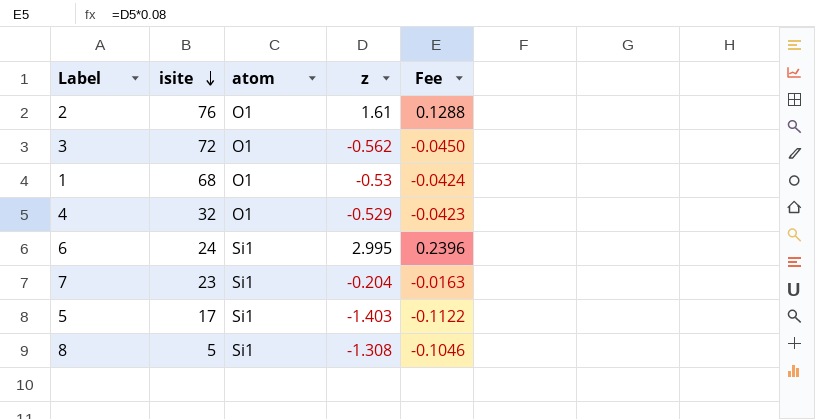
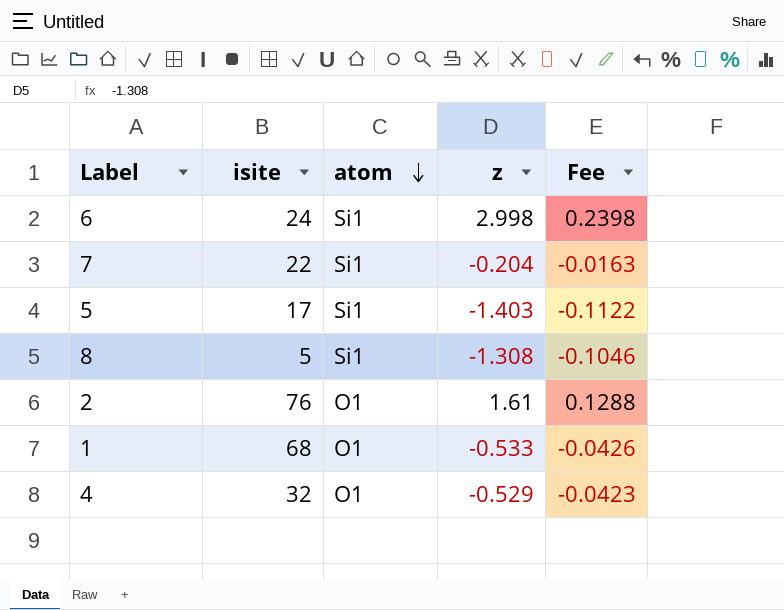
row order: isite descending -> atom descending
row 3: 72 | O1 | -0.562 | -0.0450 -> none
6 | z: 2.995 -> 2.998
6 | Fee: 0.2396 -> 0.2398
7 | isite: 23 -> 22
1 | z: -0.53 -> -0.533
1 | Fee: -0.0424 -> -0.0426

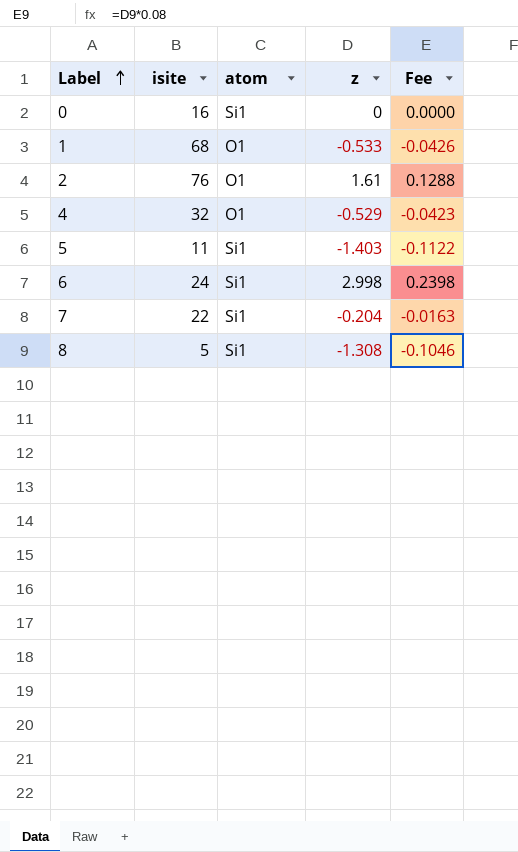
row order: atom descending -> Label ascending
row 0: none -> 16 | Si1 | 0 | 0.0000
5 | isite: 17 -> 11

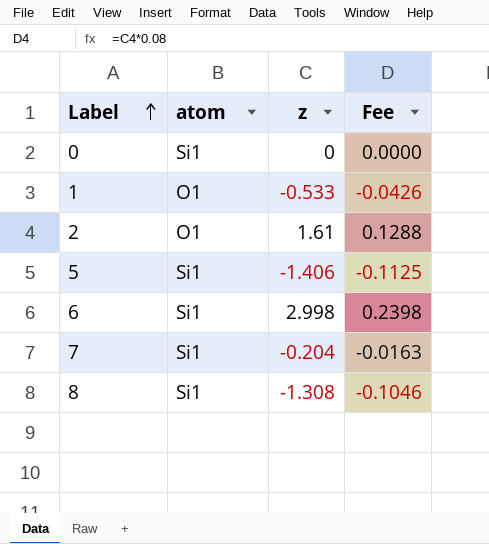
column isite | position: 2 -> none
row 4: 32 | O1 | -0.529 | -0.0423 -> none
5 | z: -1.403 -> -1.406
5 | Fee: -0.1122 -> -0.1125

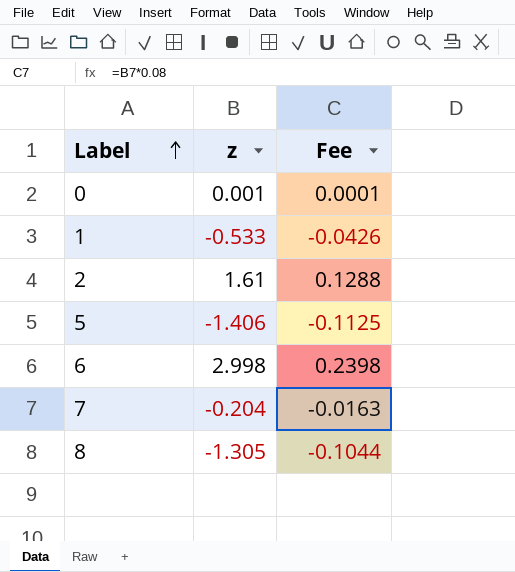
column atom | position: 2 -> none
0 | z: 0 -> 0.001
0 | Fee: 0.0000 -> 0.0001
8 | z: -1.308 -> -1.305
8 | Fee: -0.1046 -> -0.1044

